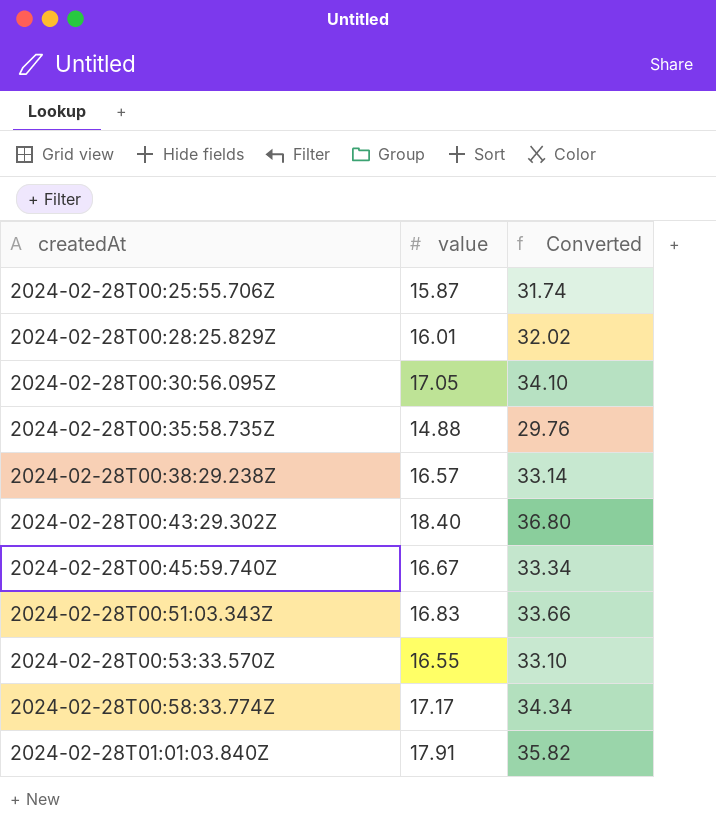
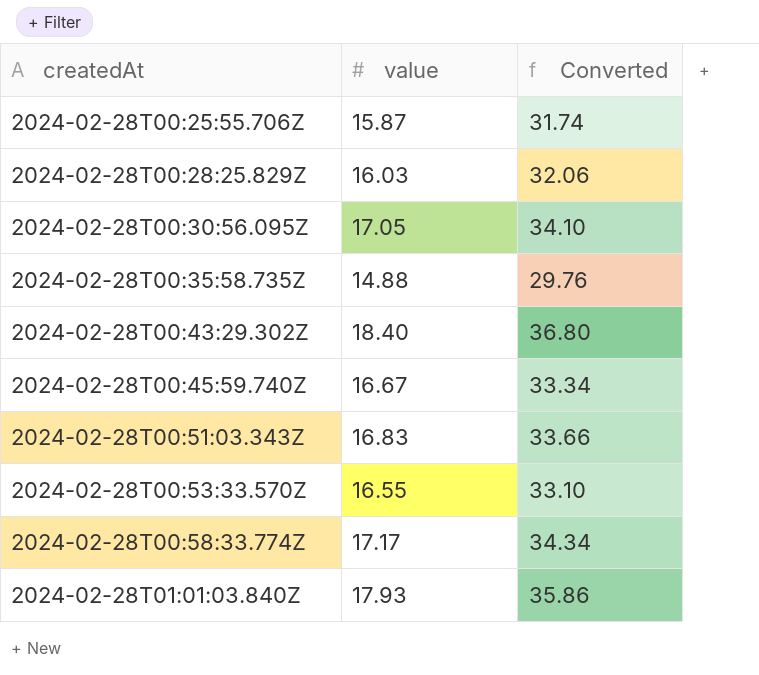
row 2024-02-28T00:38:29.238Z: 16.57 | 33.14 -> none
2024-02-28T00:28:25.829Z | value: 16.01 -> 16.03
2024-02-28T00:28:25.829Z | Converted: 32.02 -> 32.06
2024-02-28T01:01:03.840Z | value: 17.91 -> 17.93
2024-02-28T01:01:03.840Z | Converted: 35.82 -> 35.86

